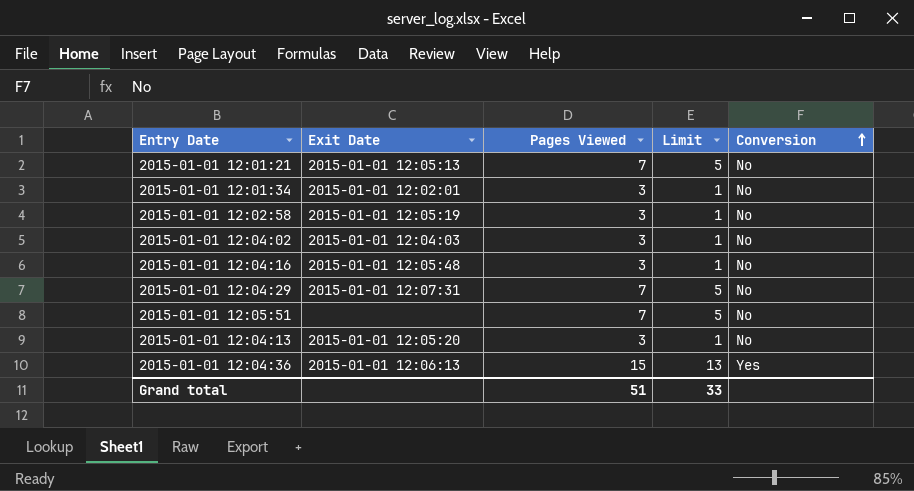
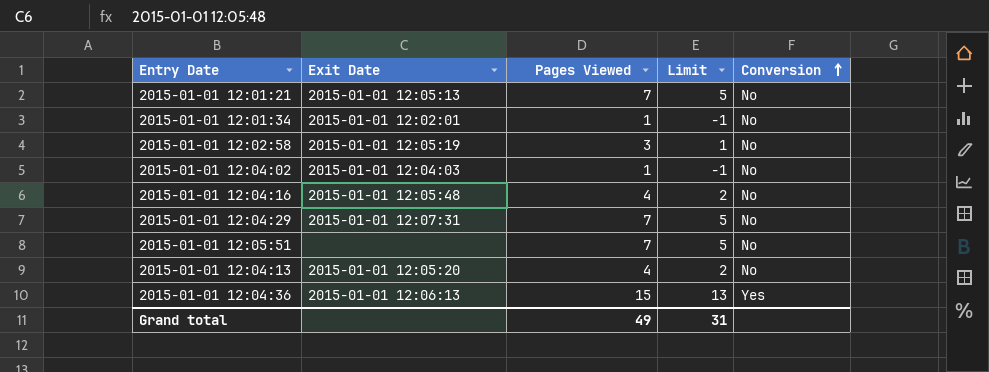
2015-01-01 12:01:34 | Pages Viewed: 3 -> 1
2015-01-01 12:01:34 | Limit: 1 -> -1
2015-01-01 12:04:02 | Pages Viewed: 3 -> 1
2015-01-01 12:04:02 | Limit: 1 -> -1
2015-01-01 12:04:16 | Pages Viewed: 3 -> 4
2015-01-01 12:04:16 | Limit: 1 -> 2
2015-01-01 12:04:13 | Pages Viewed: 3 -> 4
2015-01-01 12:04:13 | Limit: 1 -> 2
Grand total | Pages Viewed: 51 -> 49
Grand total | Limit: 33 -> 31

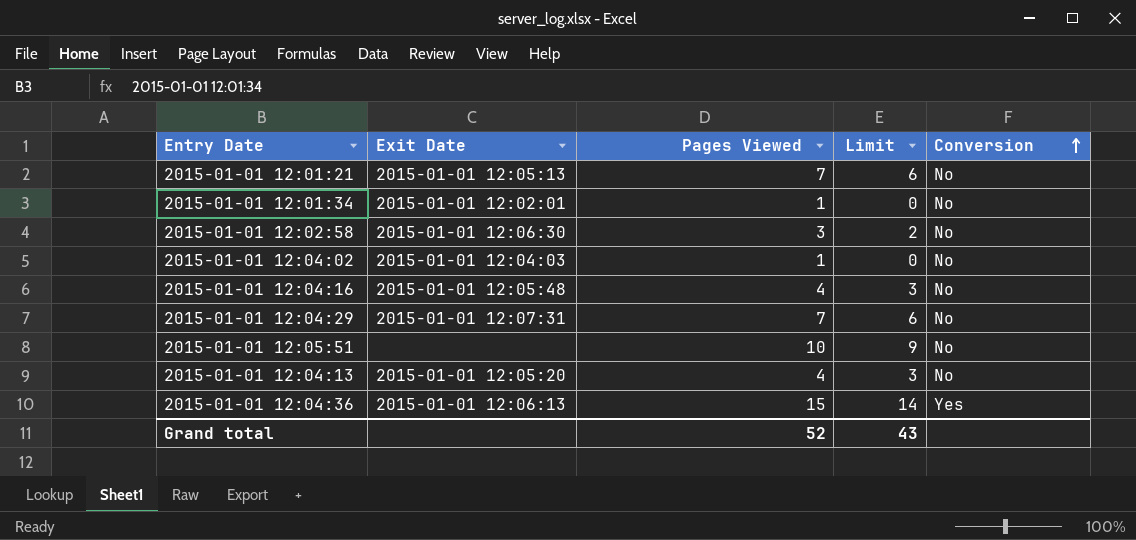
column Limit | formula: [Pages Viewed] - 2 -> [Pages Viewed] - 1
2015-01-01 12:02:58 | Exit Date: 2015-01-01 12:05:19 -> 2015-01-01 12:06:30
2015-01-01 12:05:51 | Pages Viewed: 7 -> 10
Grand total | Pages Viewed: 49 -> 52
Grand total | Limit: 31 -> 43

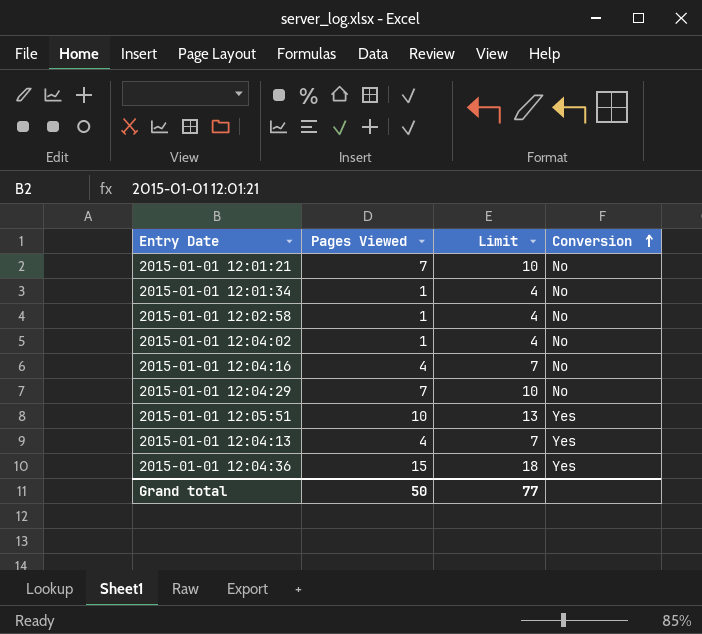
column Exit Date | position: 2 -> none
column Limit | formula: [Pages Viewed] - 1 -> [Pages Viewed] + 3
2015-01-01 12:02:58 | Pages Viewed: 3 -> 1
2015-01-01 12:05:51 | Conversion: No -> Yes
2015-01-01 12:04:13 | Conversion: No -> Yes
Grand total | Pages Viewed: 52 -> 50
Grand total | Limit: 43 -> 77

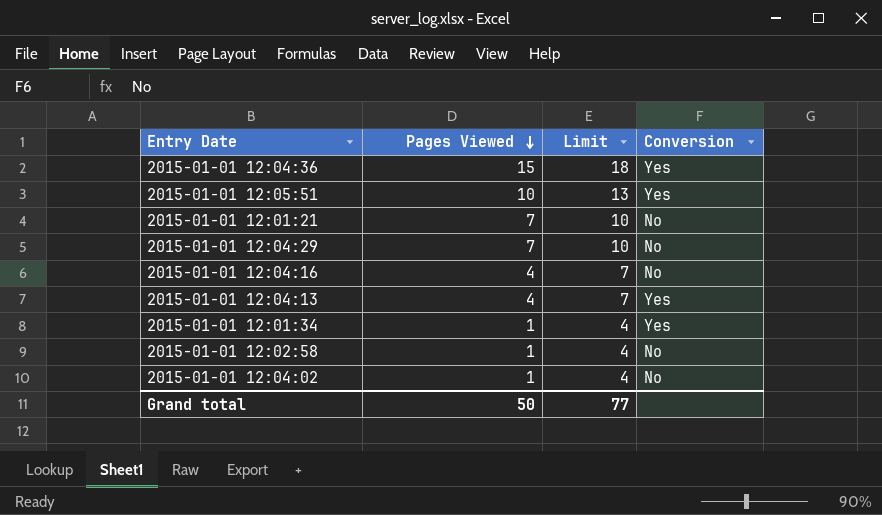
row order: Conversion ascending -> Pages Viewed descending
2015-01-01 12:01:34 | Conversion: No -> Yes

